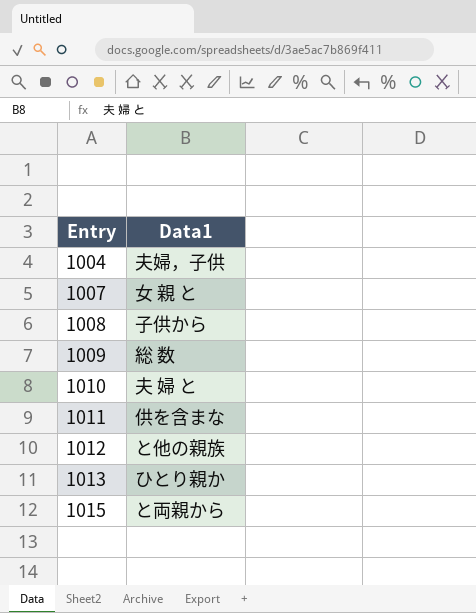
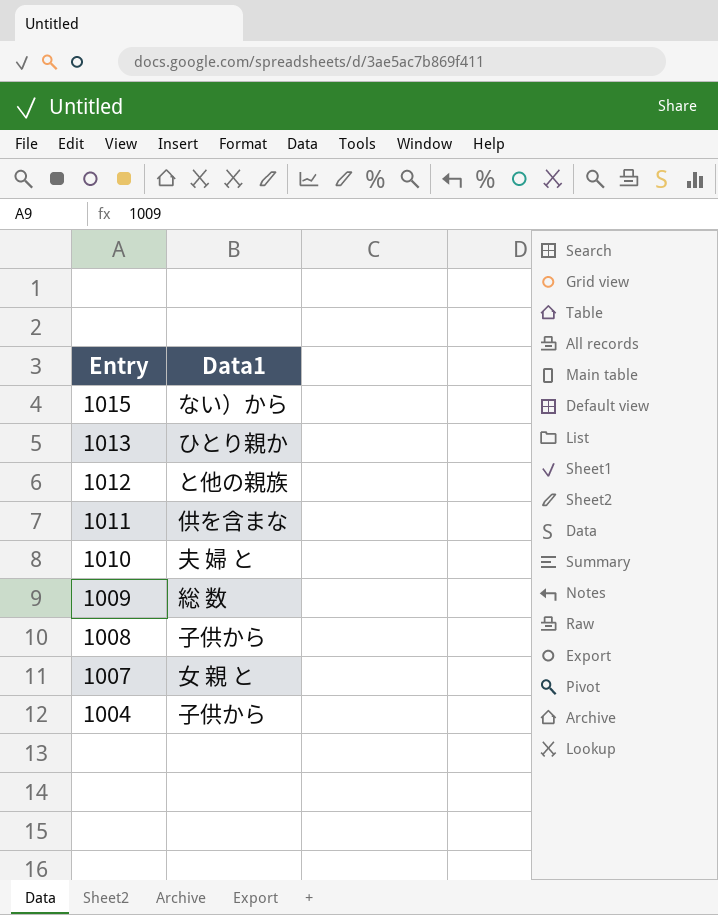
row order: Entry ascending -> Entry descending
1015 | Data1: と両親から -> ない）から
1004 | Data1: 夫婦，子供 -> 子供から

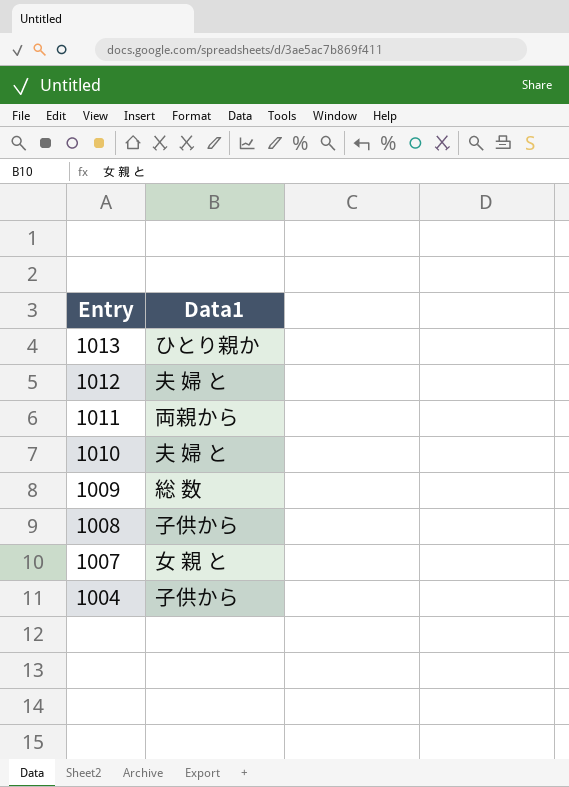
row 1015: ない）から -> none
1012 | Data1: と他の親族 -> 夫 婦 と
1011 | Data1: 供を含まな -> 両親から

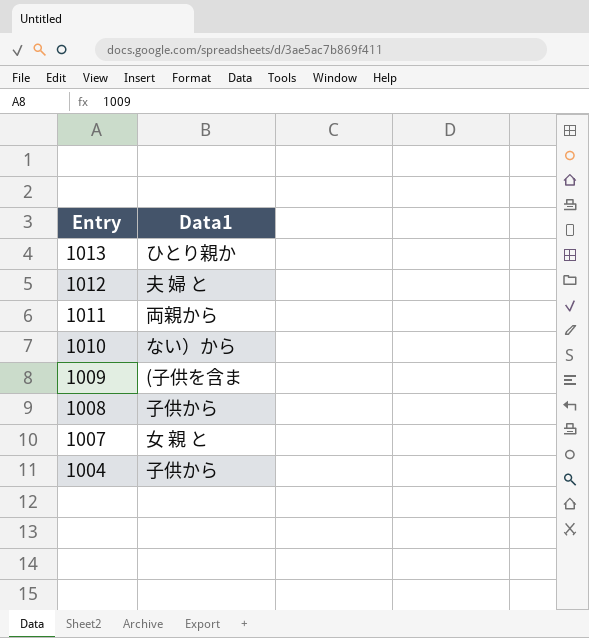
1010 | Data1: 夫 婦 と -> ない）から
1009 | Data1: 総 数 -> (子供を含ま

